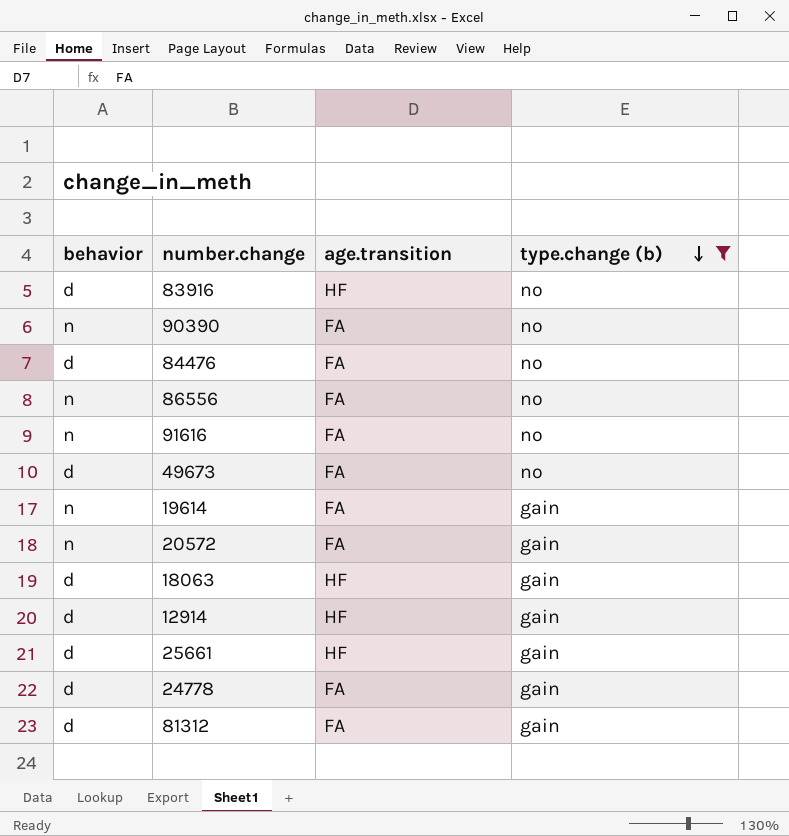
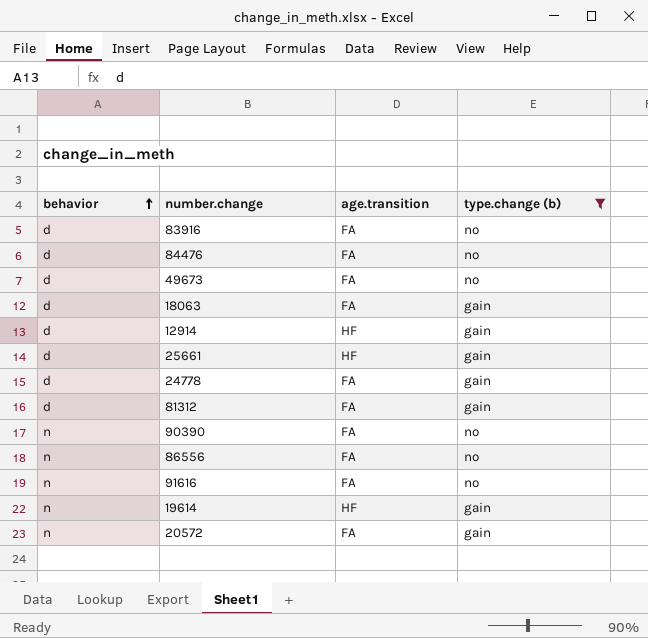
row order: type.change (b) descending -> behavior ascending
83916 | age.transition: HF -> FA
18063 | age.transition: HF -> FA
19614 | age.transition: FA -> HF

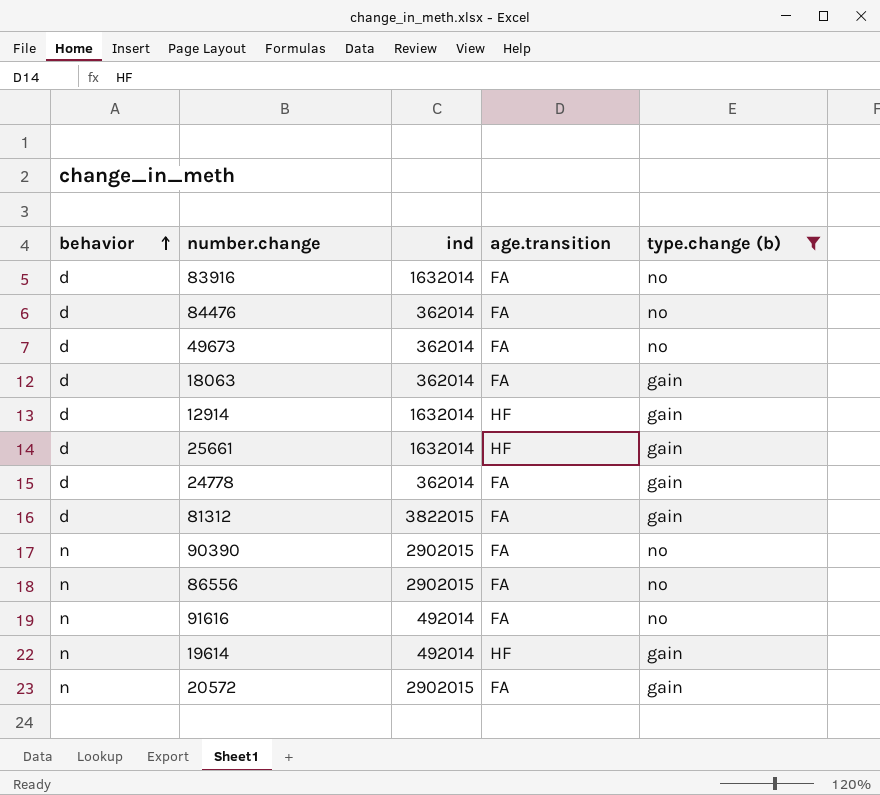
column ind | position: none -> 3

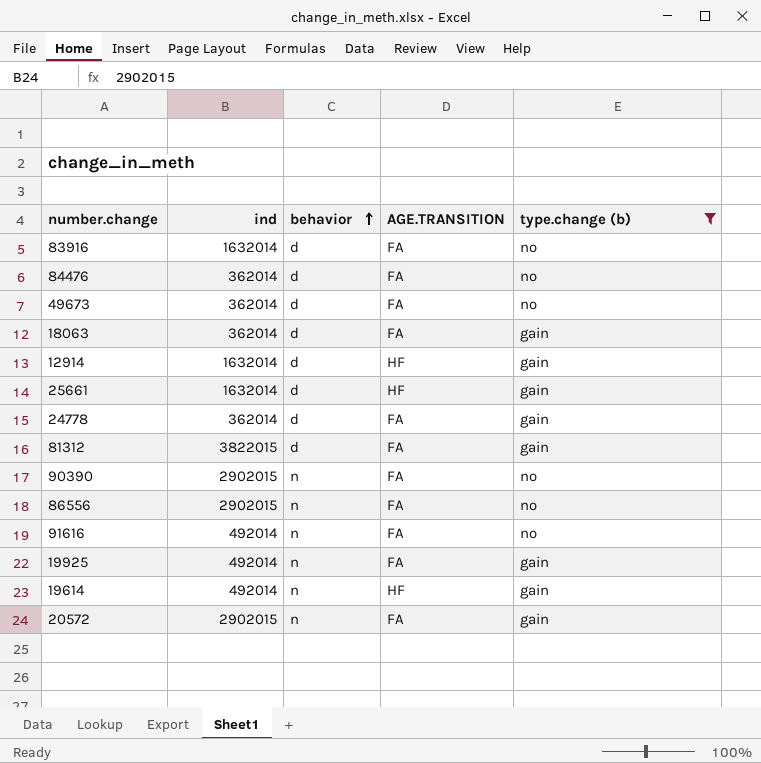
column behavior | position: 1 -> 3
column name: age.transition -> AGE.TRANSITION
row 19925: none -> 492014 | n | FA | gain

